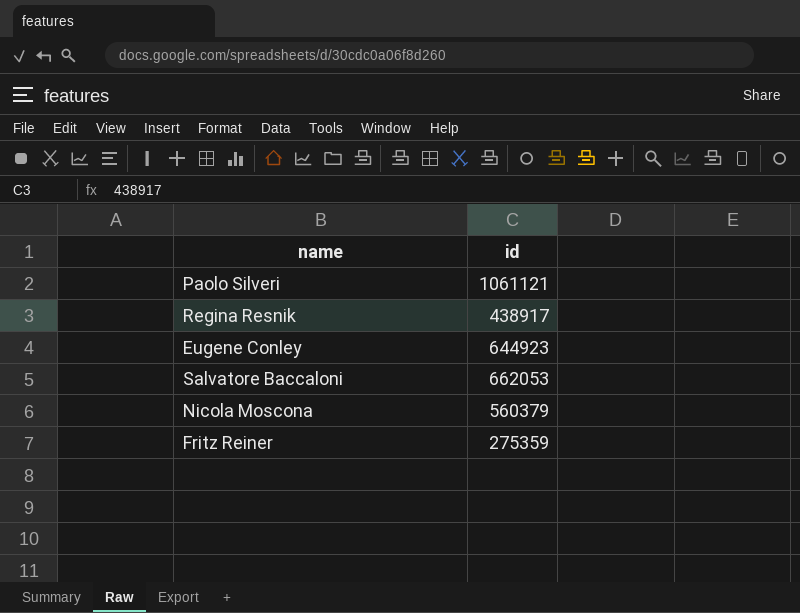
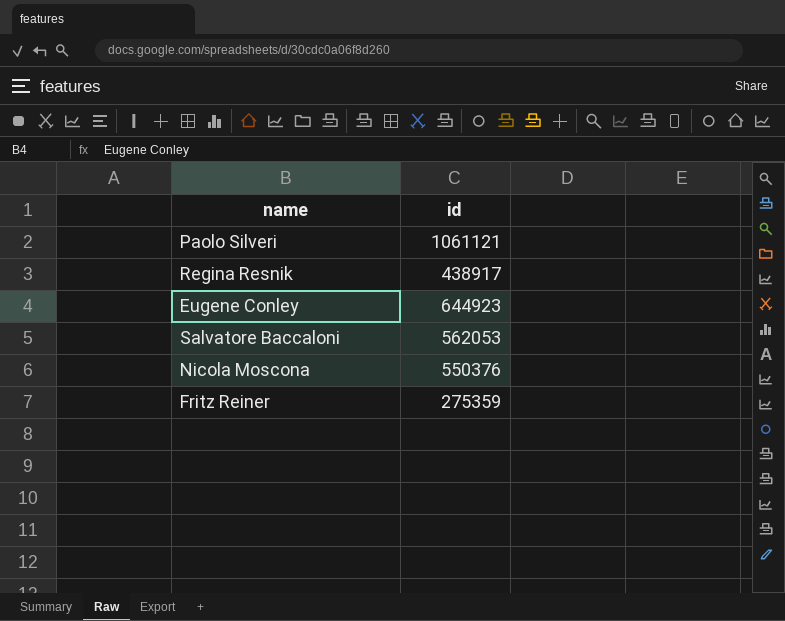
Salvatore Baccaloni | id: 662053 -> 562053
Nicola Moscona | id: 560379 -> 550376

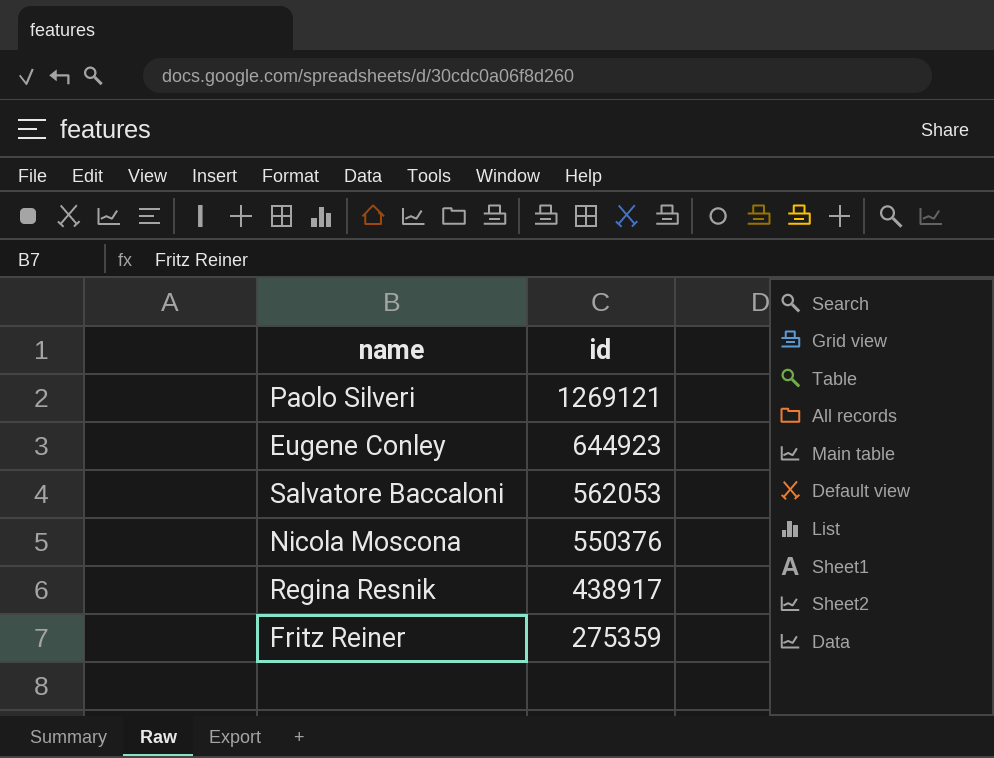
row order: none -> id descending
Paolo Silveri | id: 1061121 -> 1269121

